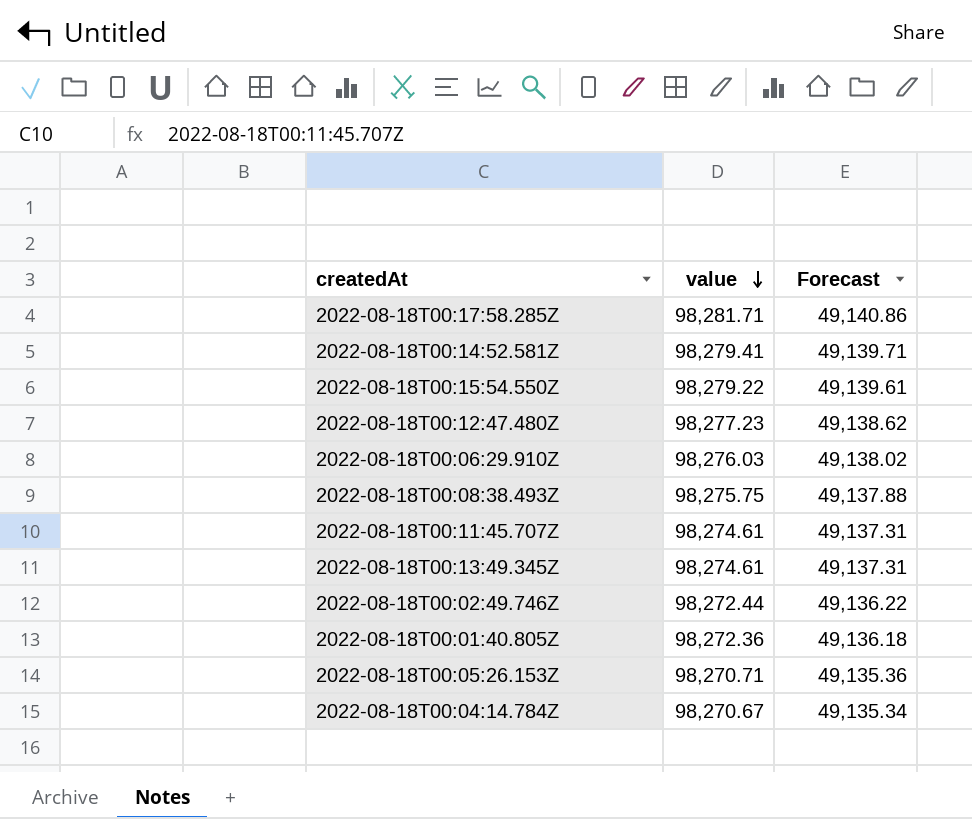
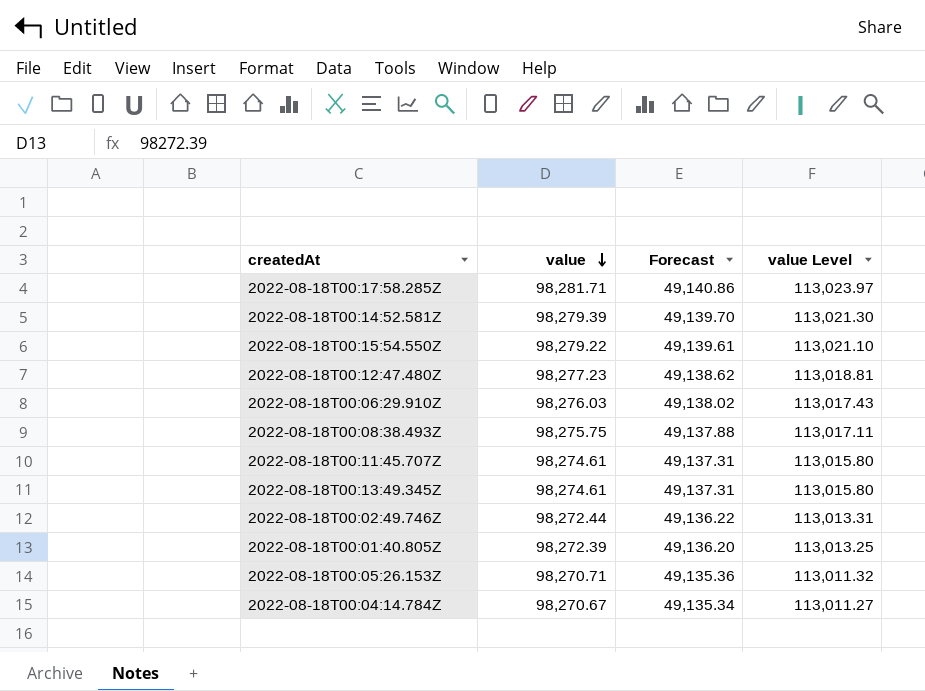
column value Level | formula: none -> [value] * 1.15
2022-08-18T00:14:52.581Z | value: 98,279.41 -> 98,279.39
2022-08-18T00:14:52.581Z | Forecast: 49,139.71 -> 49,139.70
2022-08-18T00:01:40.805Z | value: 98,272.36 -> 98,272.39
2022-08-18T00:01:40.805Z | Forecast: 49,136.18 -> 49,136.20

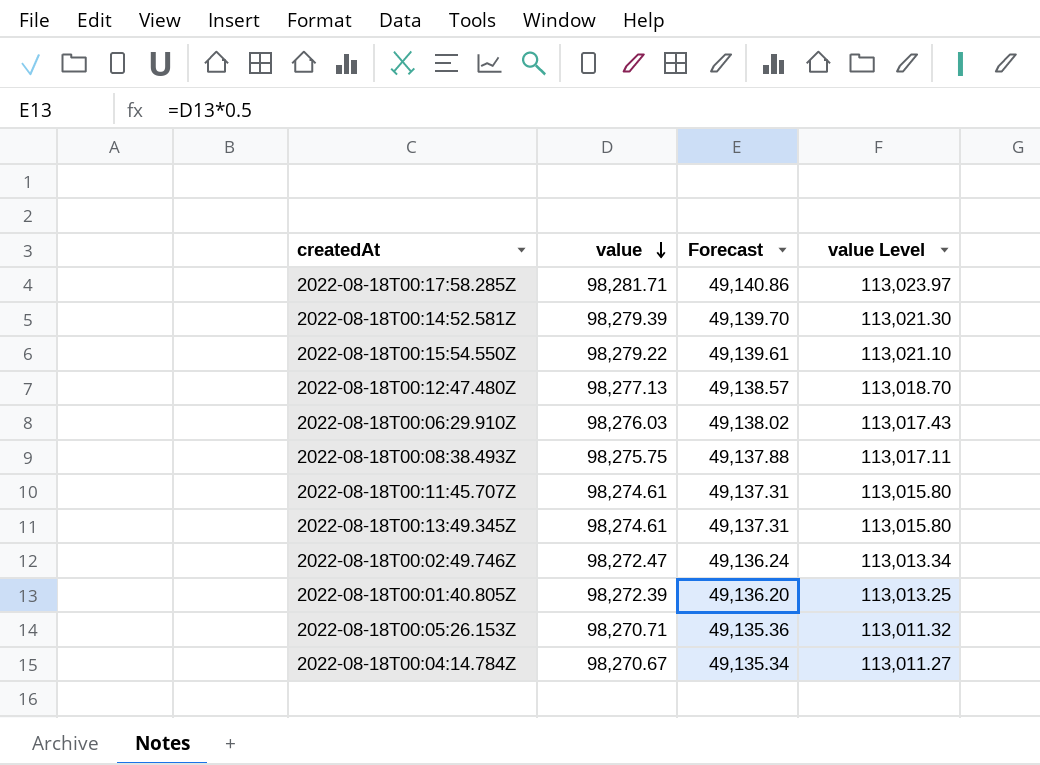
2022-08-18T00:12:47.480Z | value: 98,277.23 -> 98,277.13
2022-08-18T00:12:47.480Z | Forecast: 49,138.62 -> 49,138.57
2022-08-18T00:12:47.480Z | value Level: 113,018.81 -> 113,018.70
2022-08-18T00:02:49.746Z | value: 98,272.44 -> 98,272.47
2022-08-18T00:02:49.746Z | Forecast: 49,136.22 -> 49,136.24
2022-08-18T00:02:49.746Z | value Level: 113,013.31 -> 113,013.34

